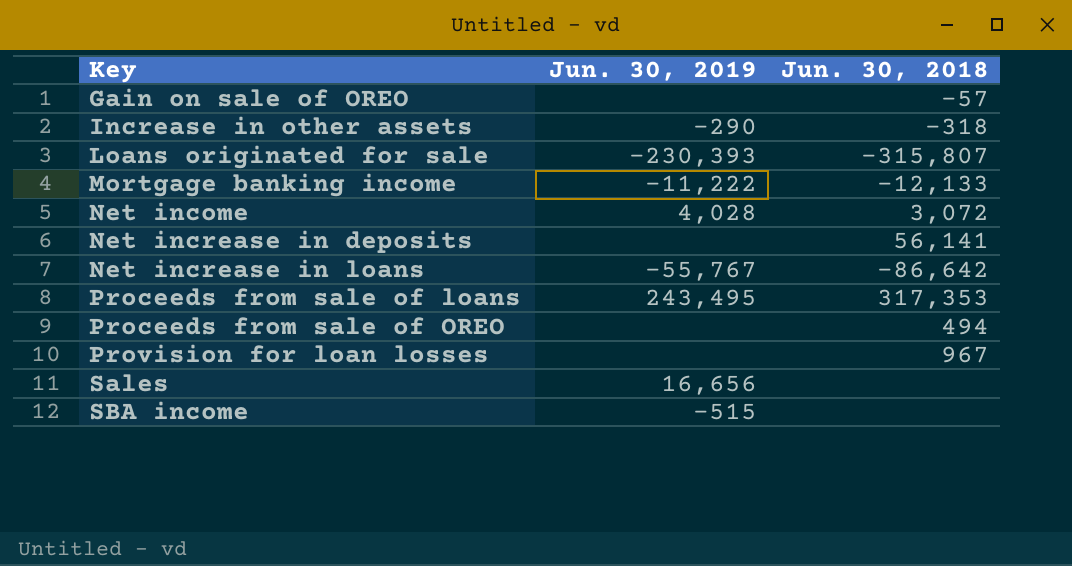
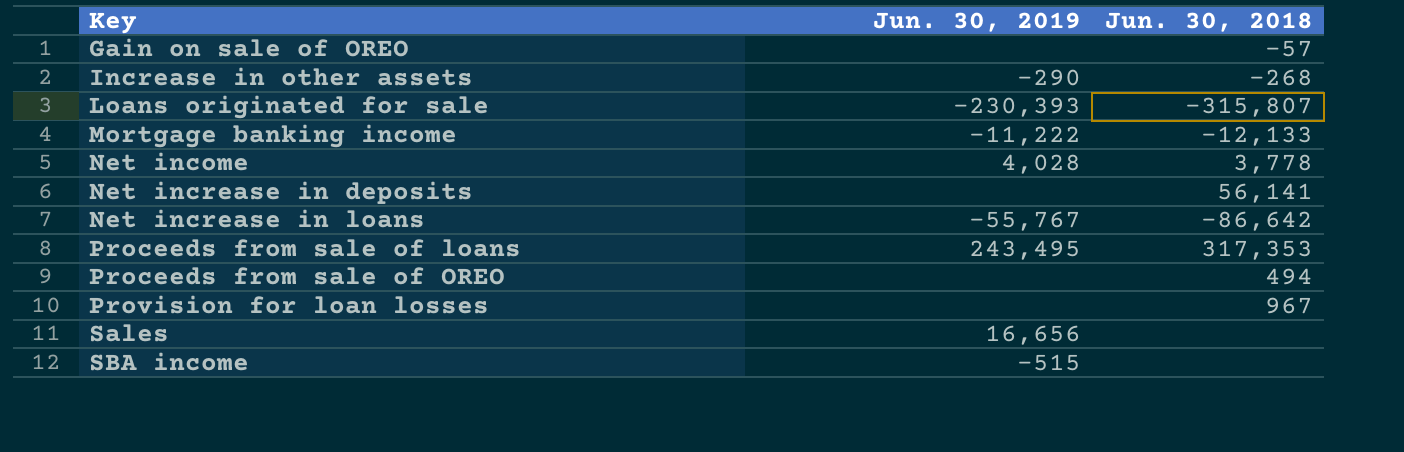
Increase in other assets | Jun. 30, 2018: -318 -> -268
Net income | Jun. 30, 2018: 3,072 -> 3,778

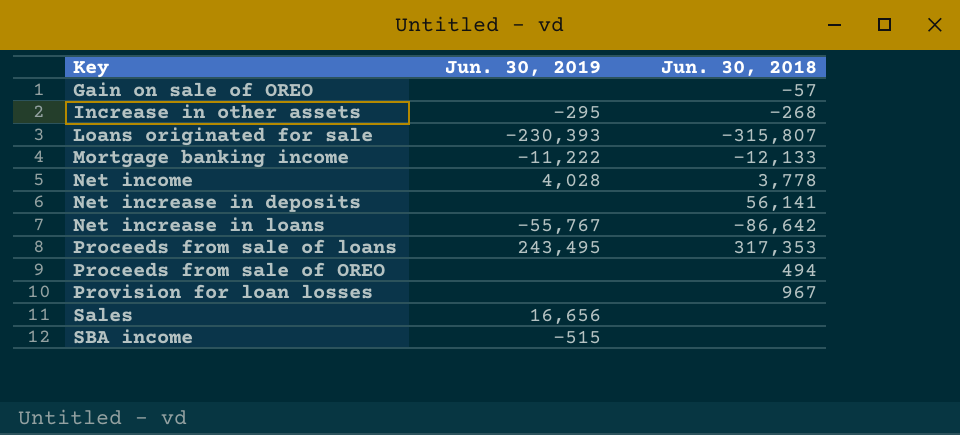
Increase in other assets | Jun. 30, 2019: -290 -> -295

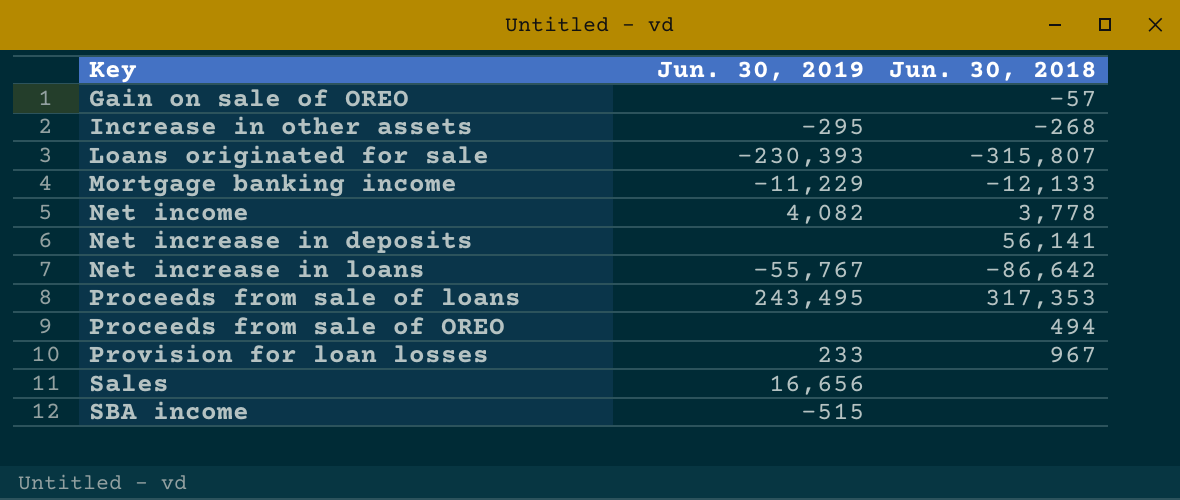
Mortgage banking income | Jun. 30, 2019: -11,222 -> -11,229
Net income | Jun. 30, 2019: 4,028 -> 4,082
Provision for loan losses | Jun. 30, 2019: none -> 233

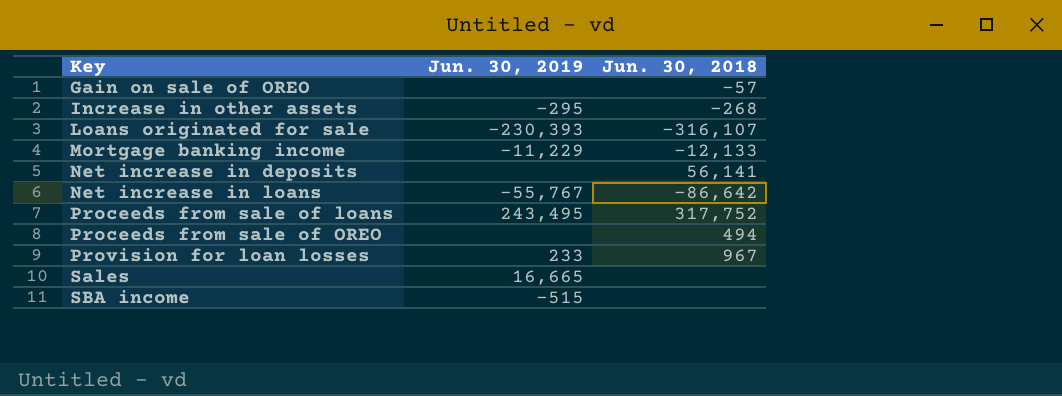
row Net income: 4,082 | 3,778 -> none
Loans originated for sale | Jun. 30, 2018: -315,807 -> -316,107
Proceeds from sale of loans | Jun. 30, 2018: 317,353 -> 317,752
Sales | Jun. 30, 2019: 16,656 -> 16,665

